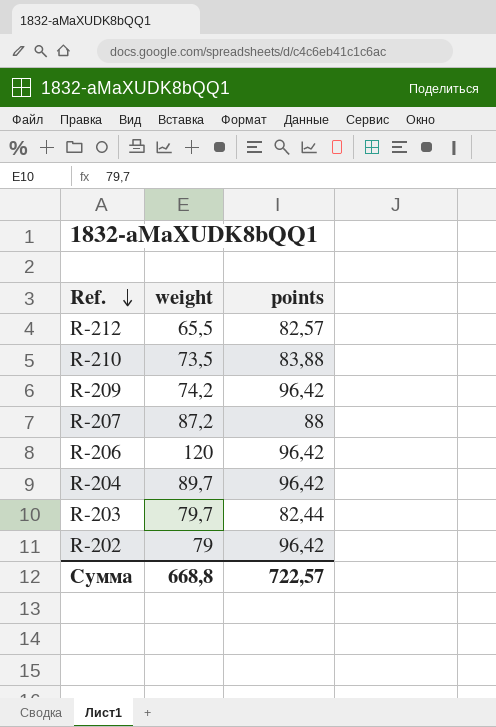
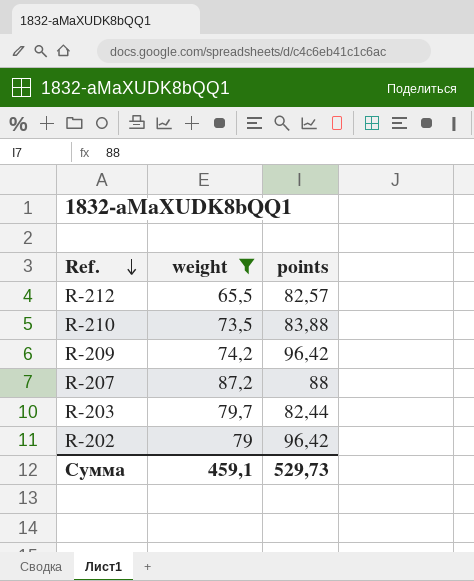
filter: none -> weight <= 87,2
Сумма | weight: 668,8 -> 459,1
Сумма | points: 722,57 -> 529,73

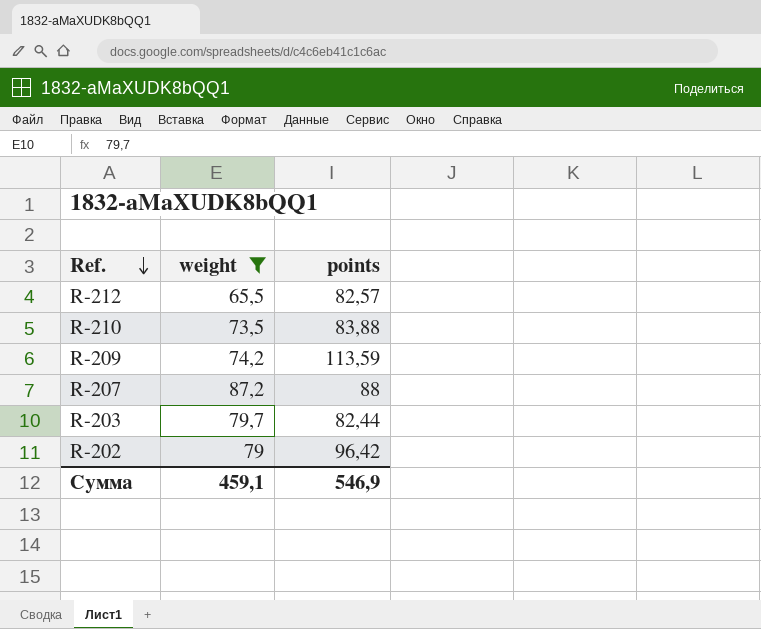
R-209 | points: 96,42 -> 113,59
Сумма | points: 529,73 -> 546,9

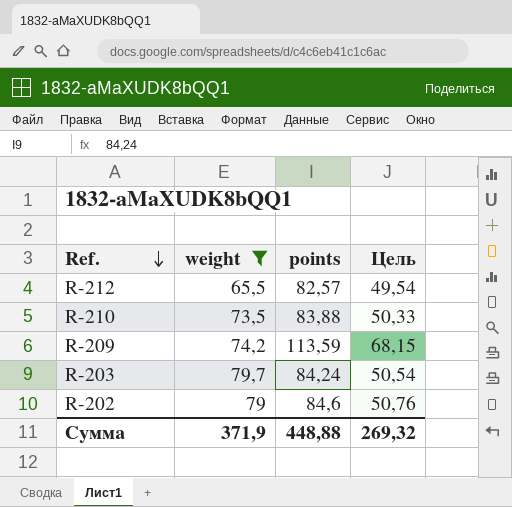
column Цель | formula: none -> [points] * 0,6
row R-207: 87,2 | 88 -> none
R-203 | points: 82,44 -> 84,24
R-202 | points: 96,42 -> 84,6
Сумма | weight: 459,1 -> 371,9
Сумма | points: 546,9 -> 448,88

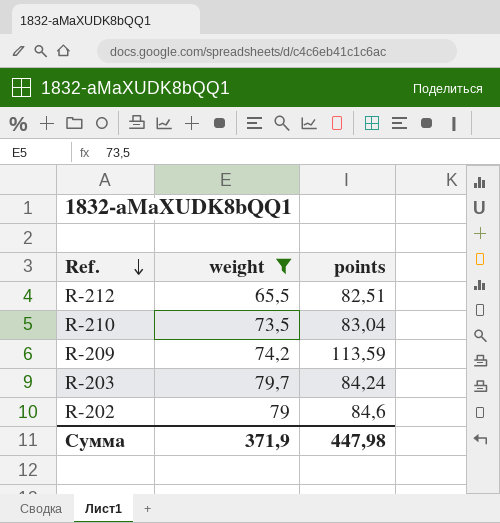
column Цель | formula: [points] * 0,6 -> none
R-212 | points: 82,57 -> 82,51
R-210 | points: 83,88 -> 83,04
Сумма | points: 448,88 -> 447,98

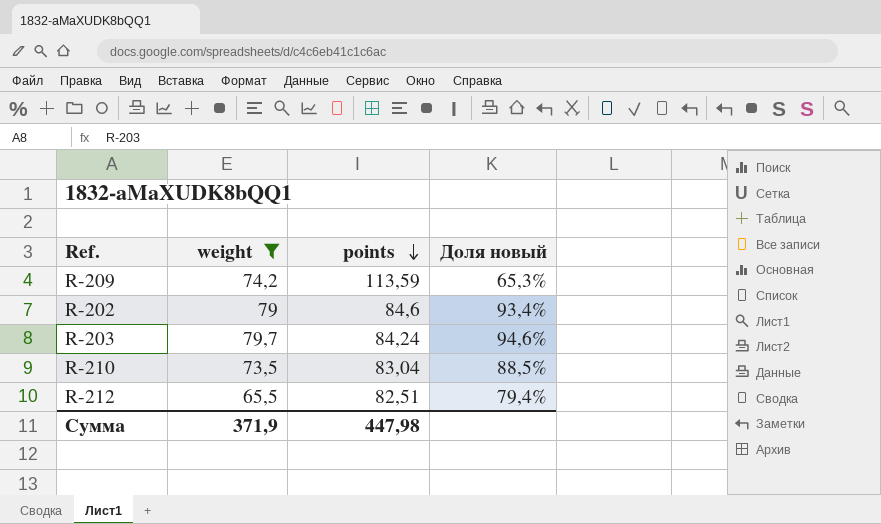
row order: Ref. descending -> points descending
column Доля новый | formula: none -> [weight] / [points]

